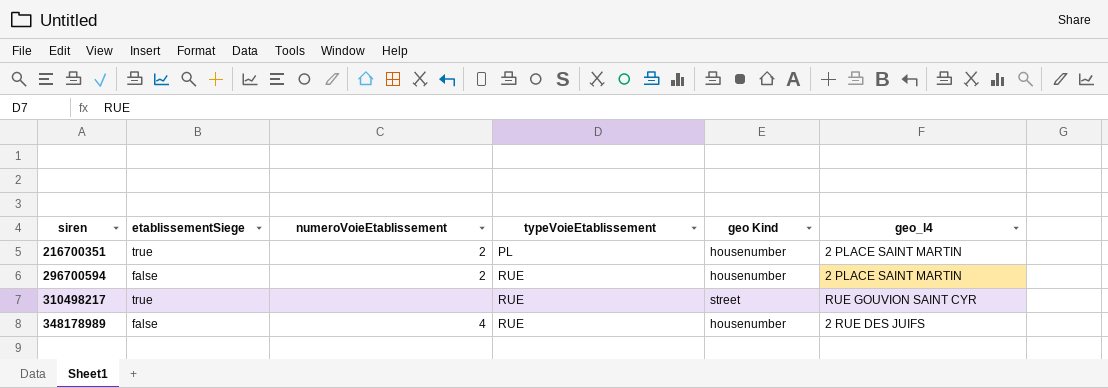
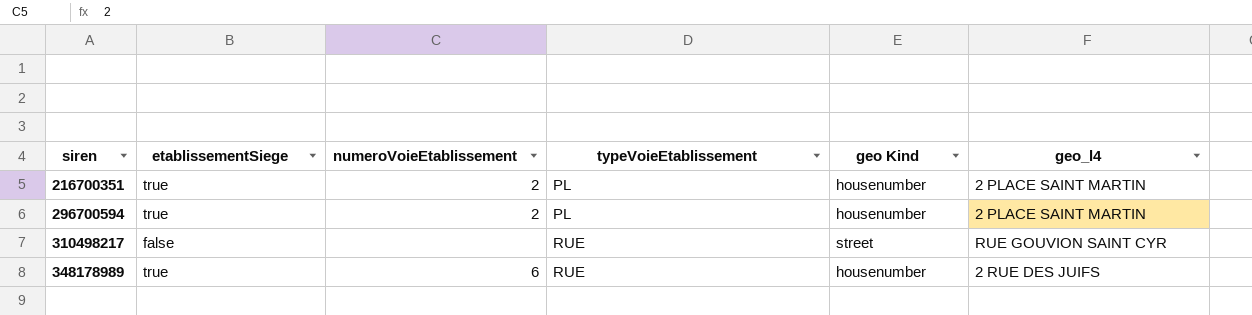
296700594 | etablissementSiege: false -> true
296700594 | typeVoieEtablissement: RUE -> PL
310498217 | etablissementSiege: true -> false
348178989 | etablissementSiege: false -> true
348178989 | numeroVoieEtablissement: 4 -> 6

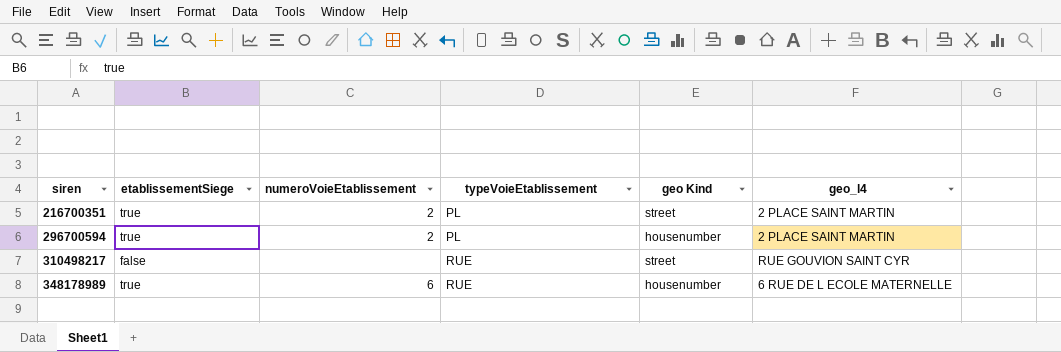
216700351 | geo Kind: housenumber -> street
348178989 | geo_l4: 2 RUE DES JUIFS -> 6 RUE DE L ECOLE MATERNELLE

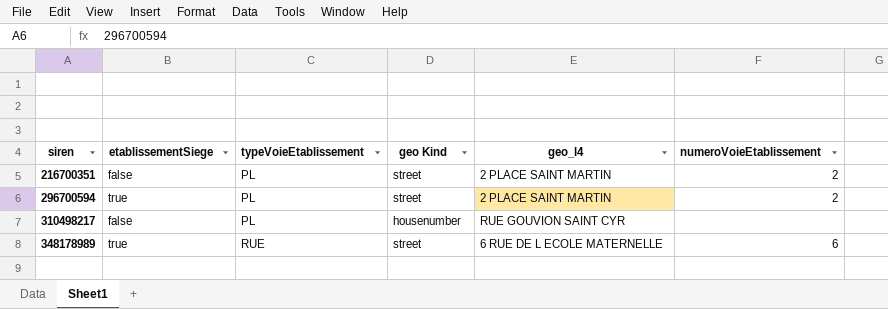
column numeroVoieEtablissement | position: 3 -> 6
216700351 | etablissementSiege: true -> false
296700594 | geo Kind: housenumber -> street
310498217 | typeVoieEtablissement: RUE -> PL
310498217 | geo Kind: street -> housenumber
348178989 | geo Kind: housenumber -> street

